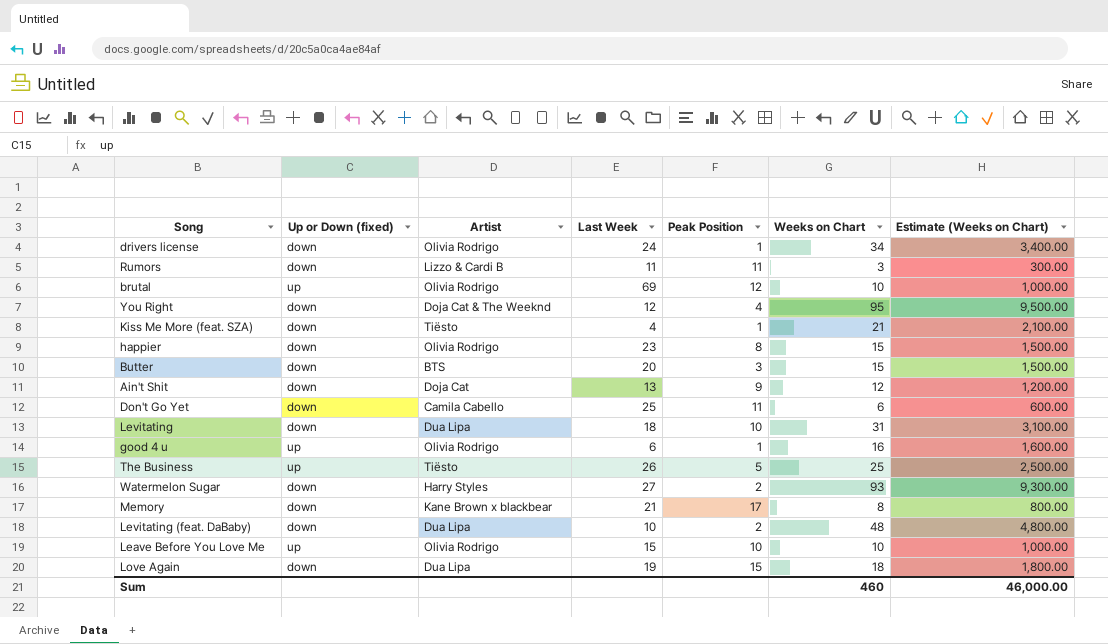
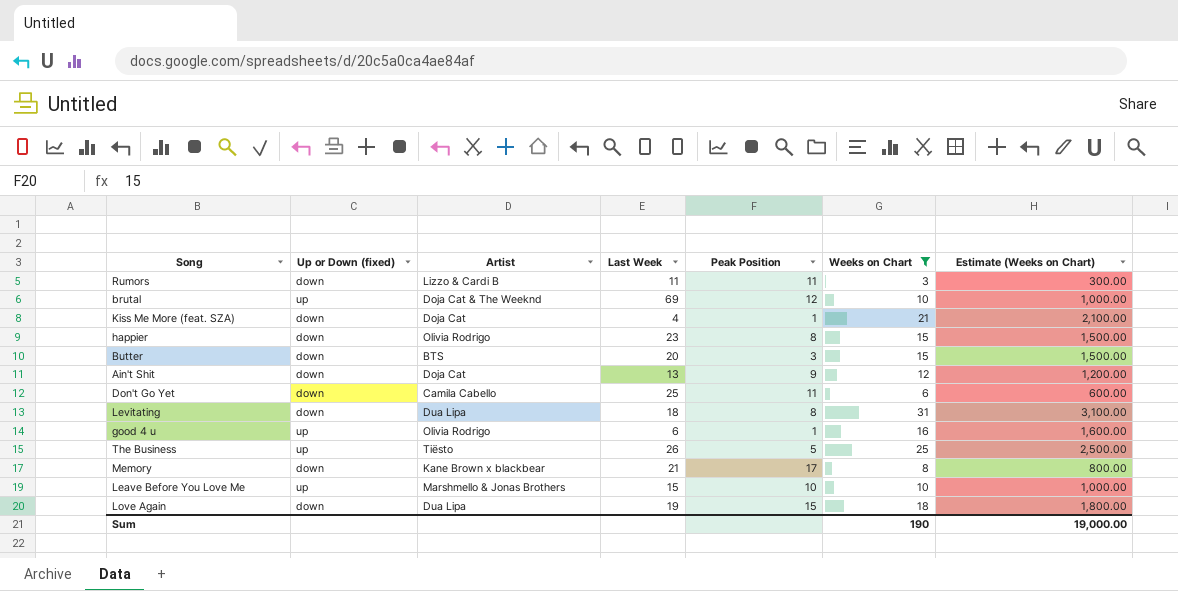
filter: none -> Weeks on Chart <= 31
brutal | Artist: Olivia Rodrigo -> Doja Cat & The Weeknd
Kiss Me More (feat. SZA) | Artist: Tiësto -> Doja Cat
Levitating | Peak Position: 10 -> 8
Leave Before You Love Me | Artist: Olivia Rodrigo -> Marshmello & Jonas Brothers
Sum | Weeks on Chart: 460 -> 190
Sum | Estimate (Weeks on Chart): 46,000.00 -> 19,000.00

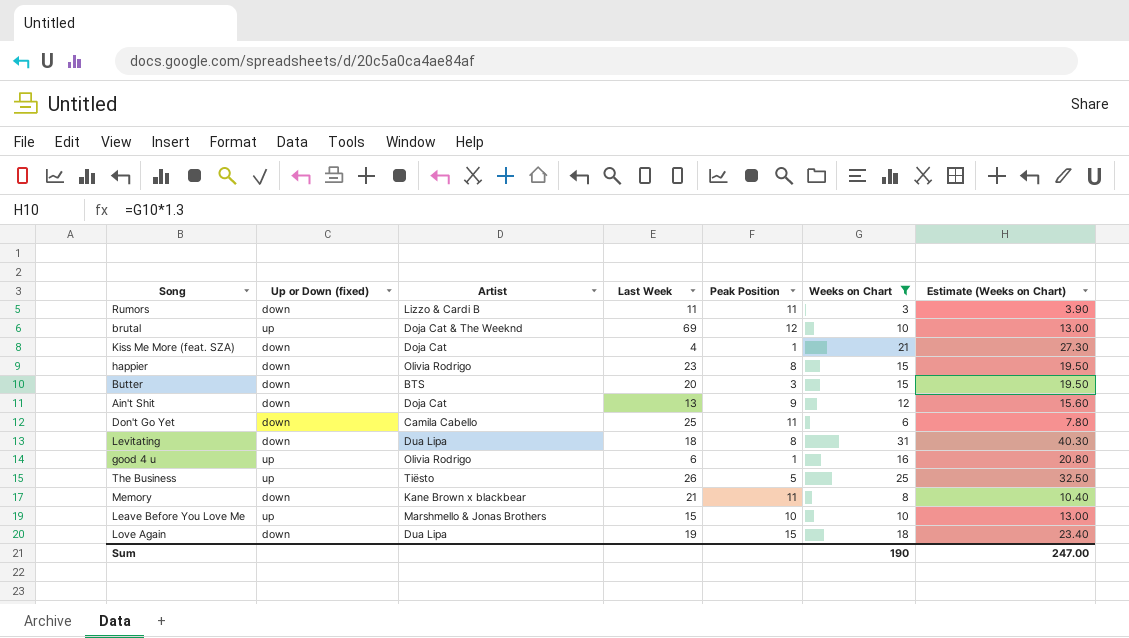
column Estimate (Weeks on Chart) | formula: [Weeks on Chart] * 100 -> [Weeks on Chart] * 1.3
Memory | Peak Position: 17 -> 11
Sum | Estimate (Weeks on Chart): 19,000.00 -> 247.00

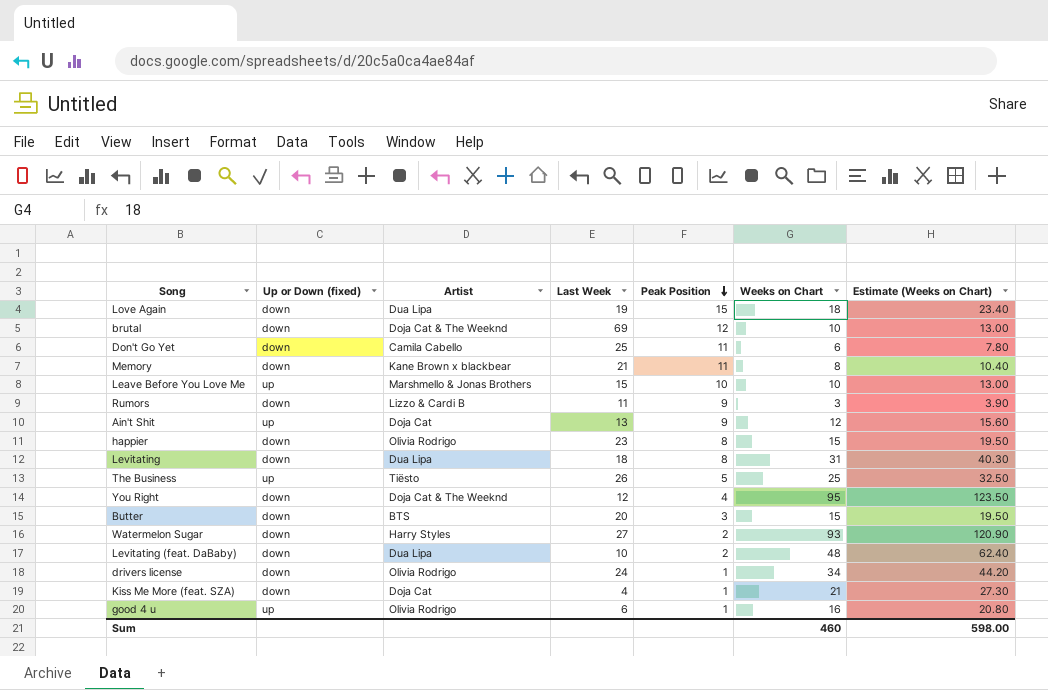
filter: Weeks on Chart <= 31 -> none
row order: none -> Peak Position descending
brutal | Up or Down (fixed): up -> down
Rumors | Peak Position: 11 -> 9
Ain't Shit | Up or Down (fixed): down -> up
Sum | Weeks on Chart: 190 -> 460
Sum | Estimate (Weeks on Chart): 247.00 -> 598.00

